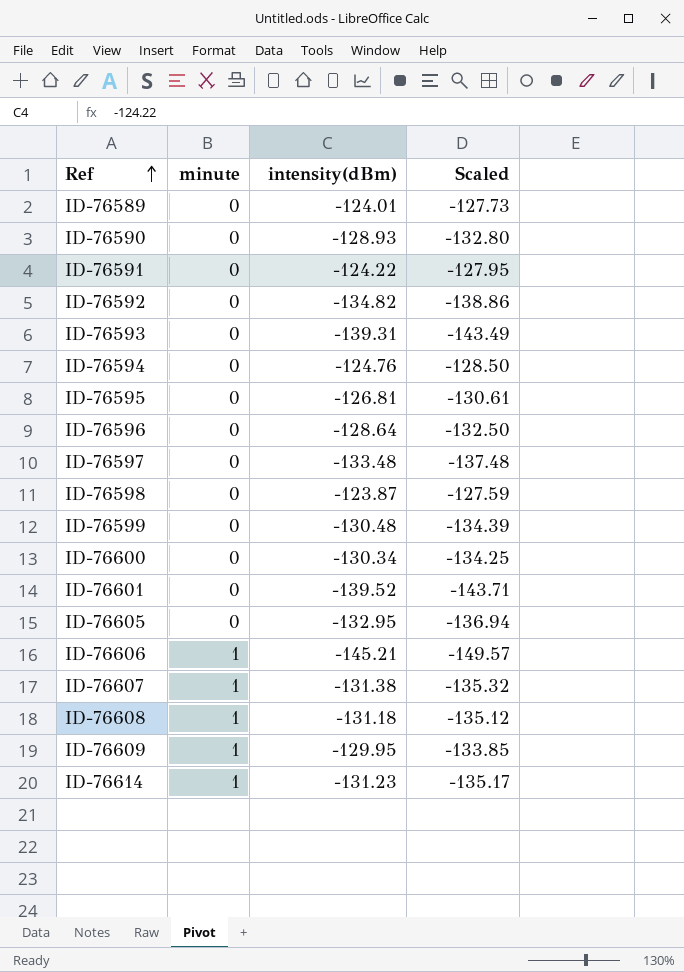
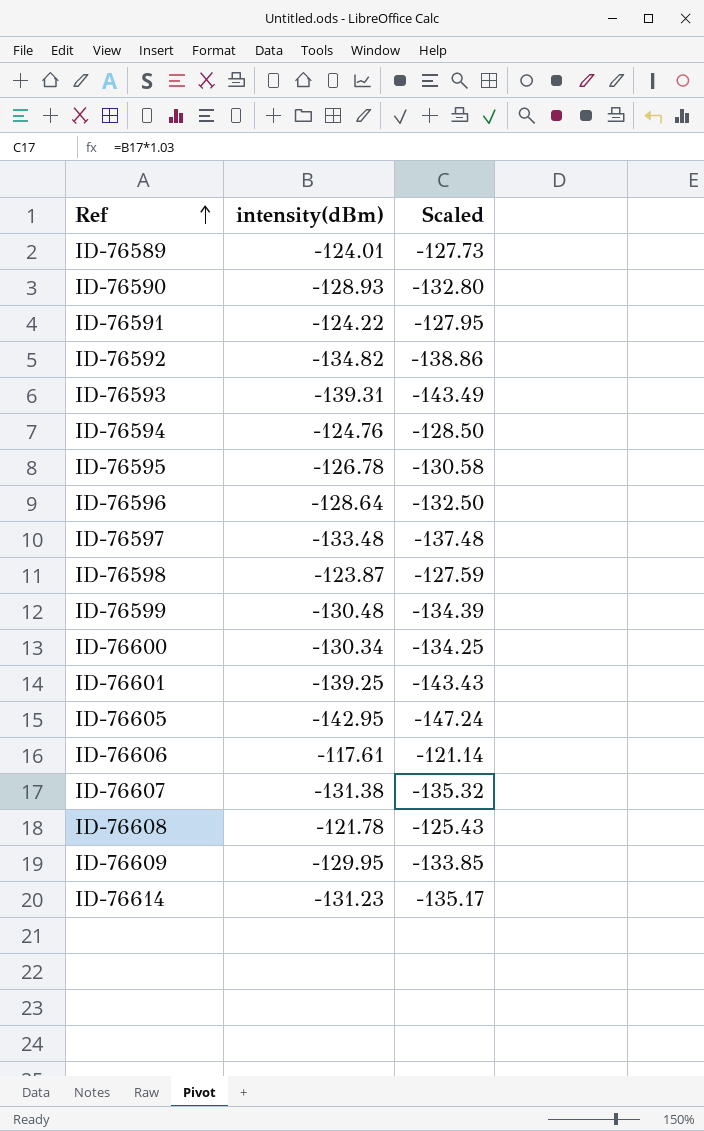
column minute | position: 2 -> none
ID-76595 | intensity(dBm): -126.81 -> -126.78
ID-76595 | Scaled: -130.61 -> -130.58
ID-76601 | intensity(dBm): -139.52 -> -139.25
ID-76601 | Scaled: -143.71 -> -143.43
ID-76605 | intensity(dBm): -132.95 -> -142.95
ID-76605 | Scaled: -136.94 -> -147.24
ID-76606 | intensity(dBm): -145.21 -> -117.61
ID-76606 | Scaled: -149.57 -> -121.14
ID-76608 | intensity(dBm): -131.18 -> -121.78
ID-76608 | Scaled: -135.12 -> -125.43

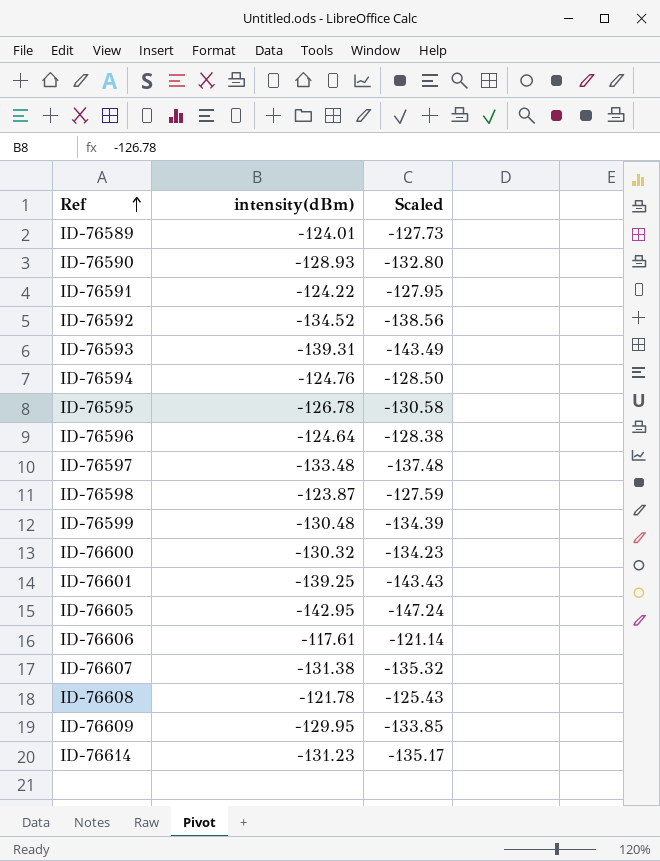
ID-76592 | intensity(dBm): -134.82 -> -134.52
ID-76592 | Scaled: -138.86 -> -138.56
ID-76596 | intensity(dBm): -128.64 -> -124.64
ID-76596 | Scaled: -132.50 -> -128.38
ID-76600 | intensity(dBm): -130.34 -> -130.32
ID-76600 | Scaled: -134.25 -> -134.23

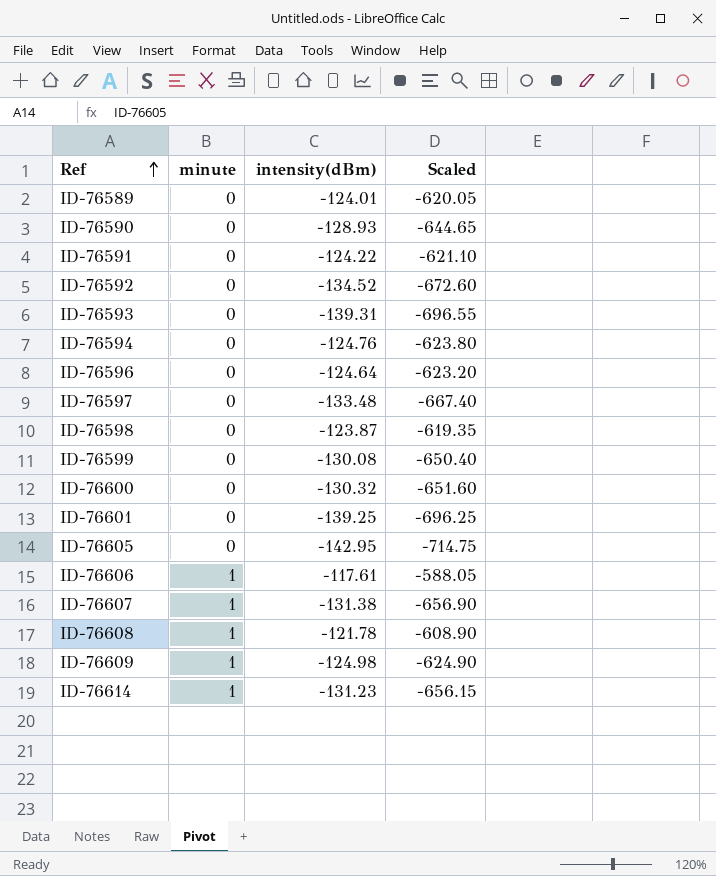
column minute | position: none -> 2
column Scaled | formula: [intensity(dBm)] * 1.03 -> [intensity(dBm)] * 5
row ID-76595: -126.78 | -130.58 -> none
ID-76599 | intensity(dBm): -130.48 -> -130.08
ID-76609 | intensity(dBm): -129.95 -> -124.98

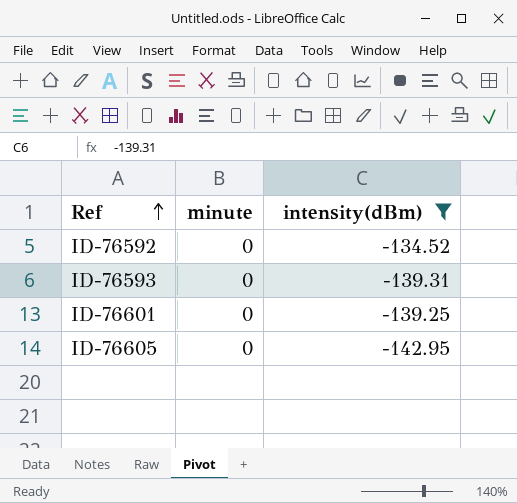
filter: none -> intensity(dBm) <= -134.52
column Scaled | formula: [intensity(dBm)] * 5 -> none

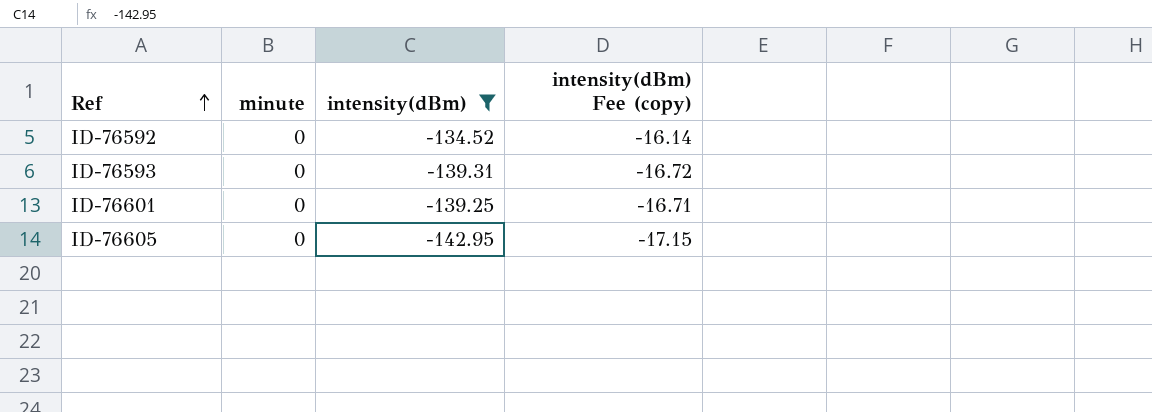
column intensity(dBm) Fee (copy) | formula: none -> [intensity(dBm)] * 0.12

